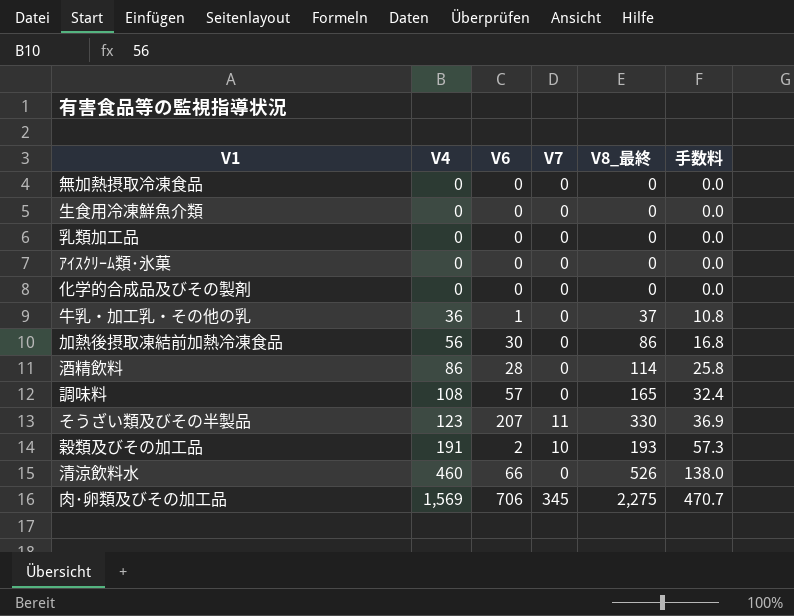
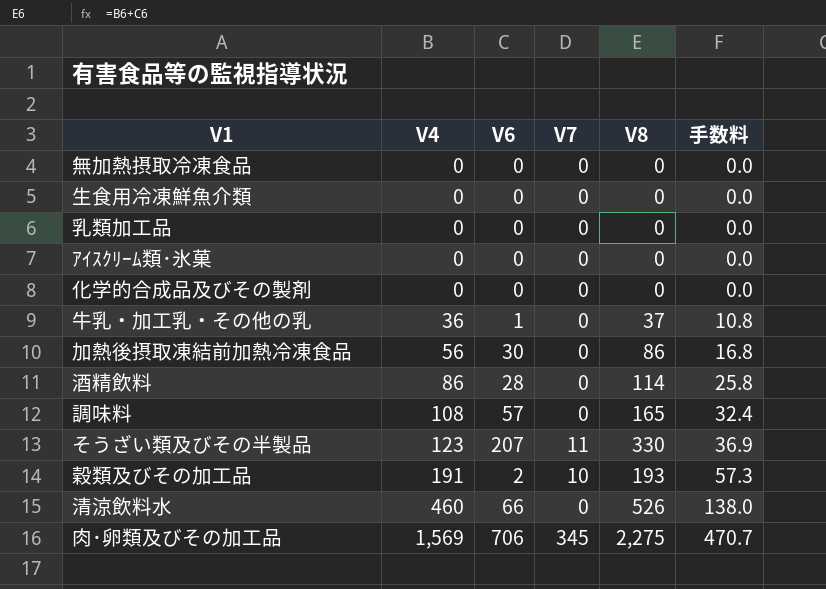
column name: V8_最終 -> V8

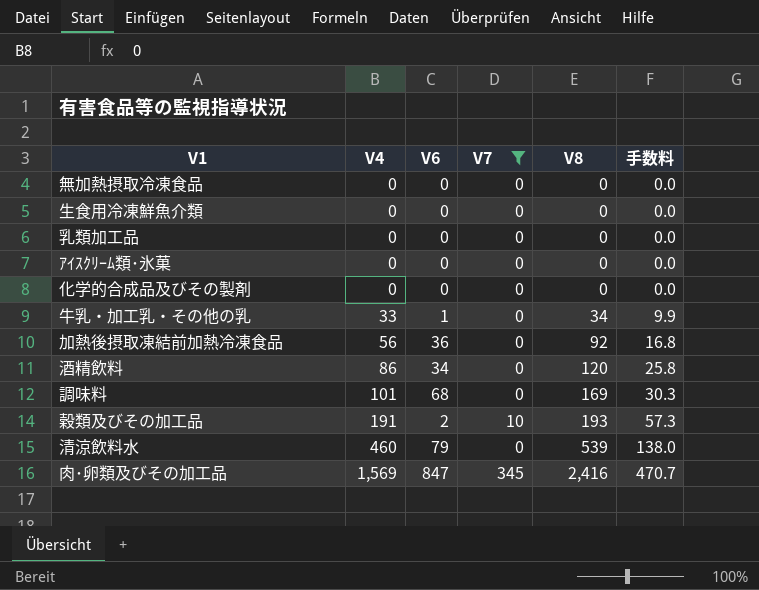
filter: none -> V7 != 11
牛乳・加工乳・その他の乳 | V4: 36 -> 33
牛乳・加工乳・その他の乳 | V8: 37 -> 34
牛乳・加工乳・その他の乳 | 手数料: 10.8 -> 9.9
加熱後摂取凍結前加熱冷凍食品 | V6: 30 -> 36
加熱後摂取凍結前加熱冷凍食品 | V8: 86 -> 92
酒精飲料 | V6: 28 -> 34
酒精飲料 | V8: 114 -> 120
調味料 | V4: 108 -> 101
調味料 | V6: 57 -> 68
調味料 | V8: 165 -> 169
調味料 | 手数料: 32.4 -> 30.3
清涼飲料水 | V6: 66 -> 79
清涼飲料水 | V8: 526 -> 539
肉･卵類及びその加工品 | V6: 706 -> 847
肉･卵類及びその加工品 | V8: 2,275 -> 2,416

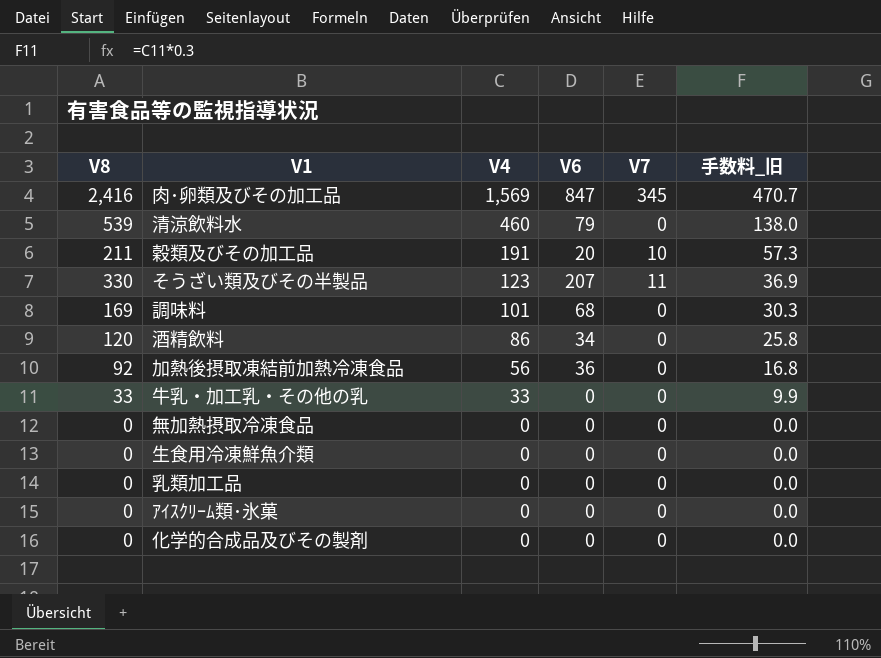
filter: V7 != 11 -> none
row order: V4 ascending -> V4 descending
column V8 | position: 5 -> 1
column name: 手数料 -> 手数料_旧
穀類及びその加工品 | V8: 193 -> 211
穀類及びその加工品 | V6: 2 -> 20
牛乳・加工乳・その他の乳 | V8: 34 -> 33
牛乳・加工乳・その他の乳 | V6: 1 -> 0

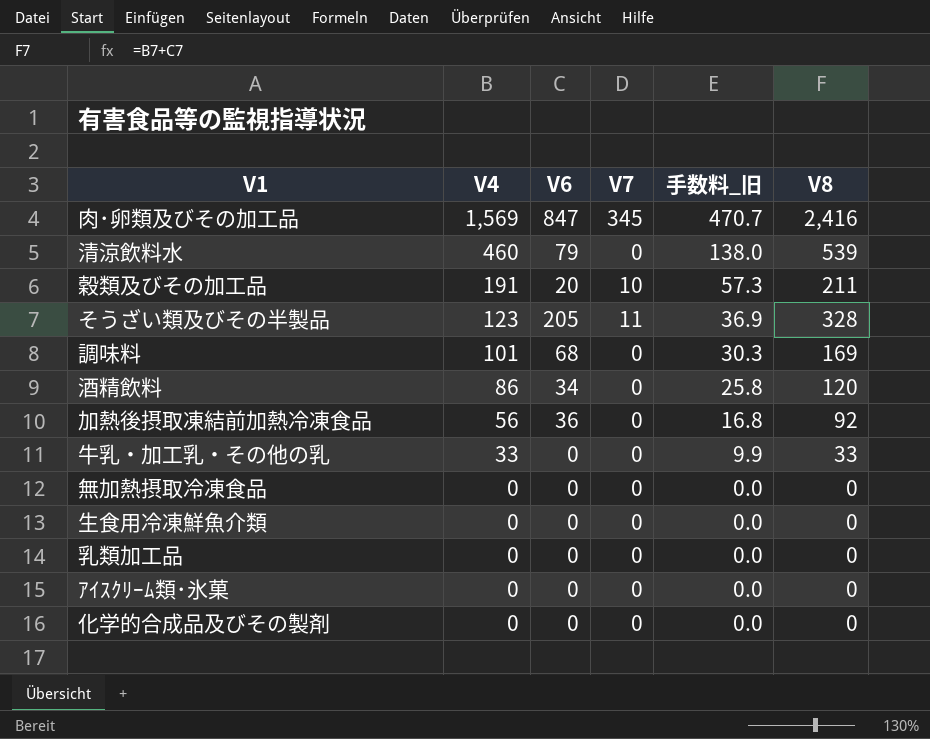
column V8 | position: 1 -> 6
そうざい類及びその半製品 | V6: 207 -> 205
そうざい類及びその半製品 | V8: 330 -> 328

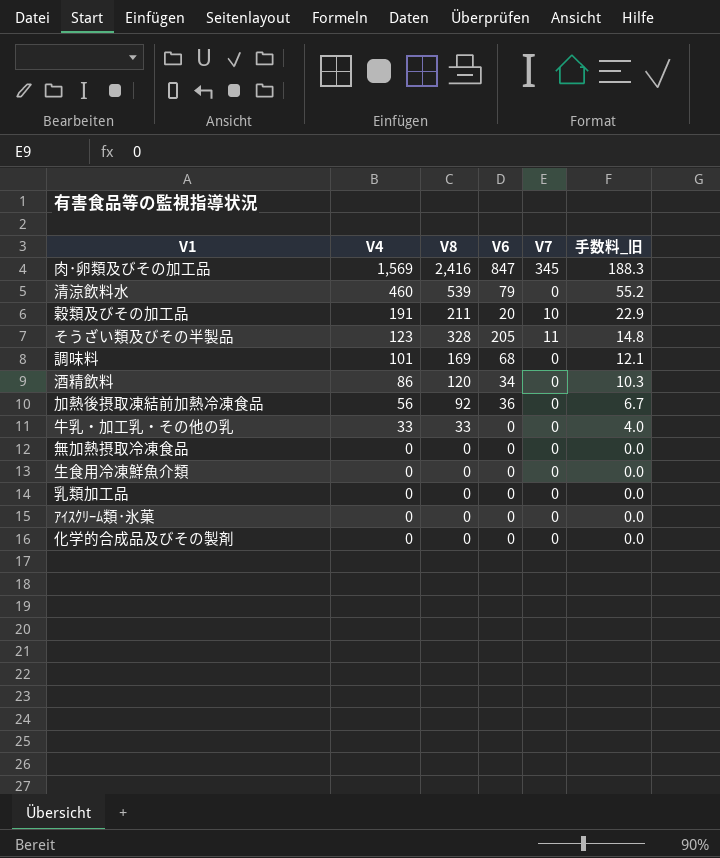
column V8 | position: 6 -> 3
column 手数料_旧 | formula: [V4] * 0.3 -> [V4] * 0.12

